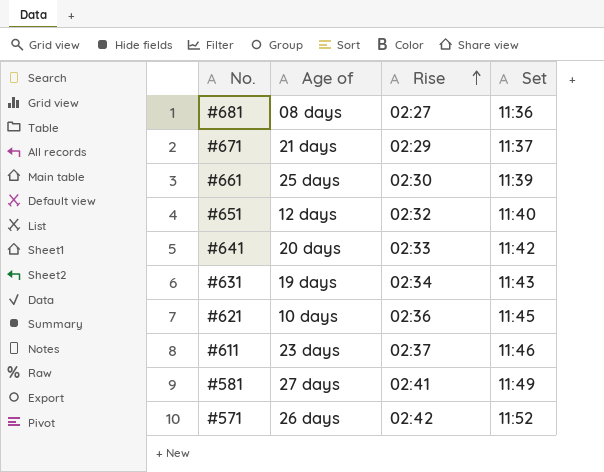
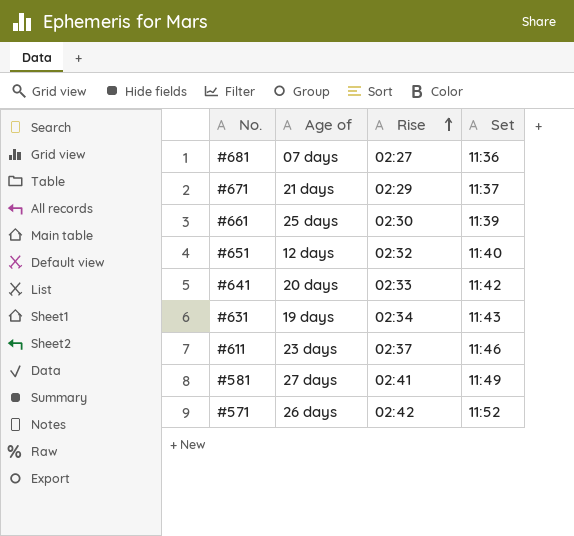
row #621: 10 days | 02:36 | 11:45 -> none
#681 | Age of: 08 days -> 07 days

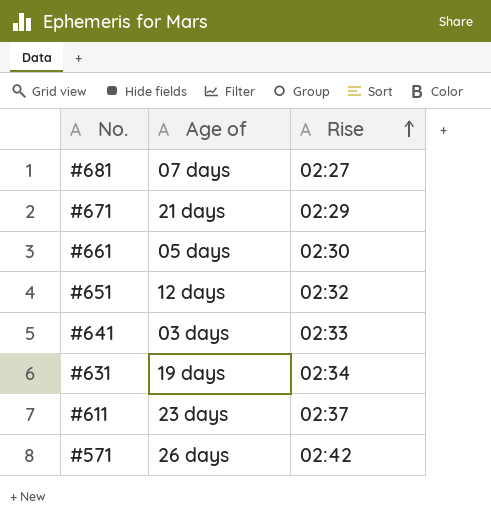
column Set | position: 4 -> none
row #581: 27 days | 02:41 | 11:49 -> none
#661 | Age of: 25 days -> 05 days
#641 | Age of: 20 days -> 03 days

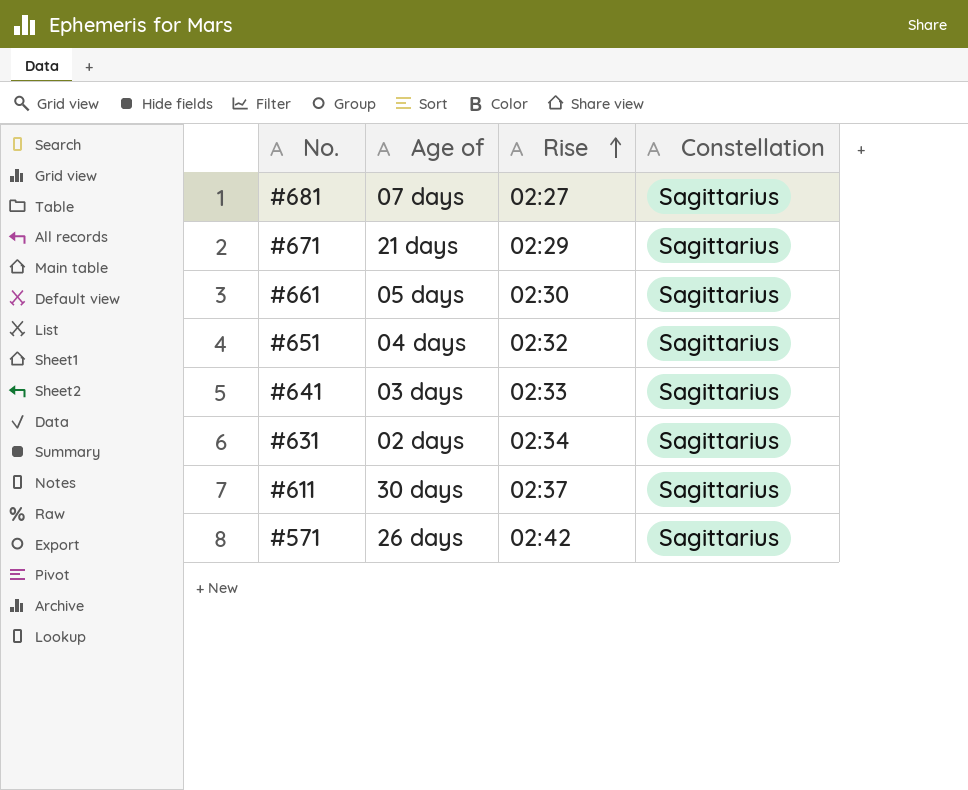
column Constellation | position: none -> 4
#651 | Age of: 12 days -> 04 days
#631 | Age of: 19 days -> 02 days
#611 | Age of: 23 days -> 30 days

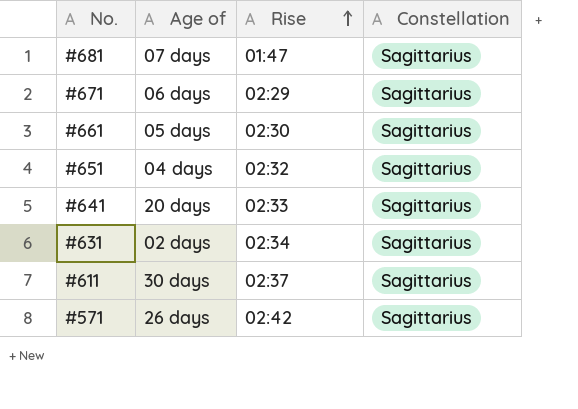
#681 | Rise: 02:27 -> 01:47
#671 | Age of: 21 days -> 06 days
#641 | Age of: 03 days -> 20 days

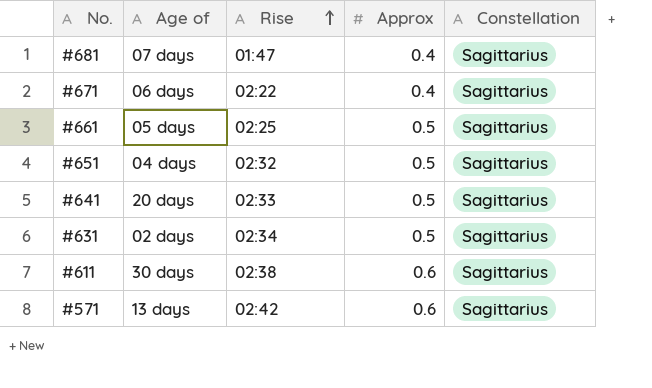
column Approx | position: none -> 4
#671 | Rise: 02:29 -> 02:22
#661 | Rise: 02:30 -> 02:25
#611 | Rise: 02:37 -> 02:38
#571 | Age of: 26 days -> 13 days

